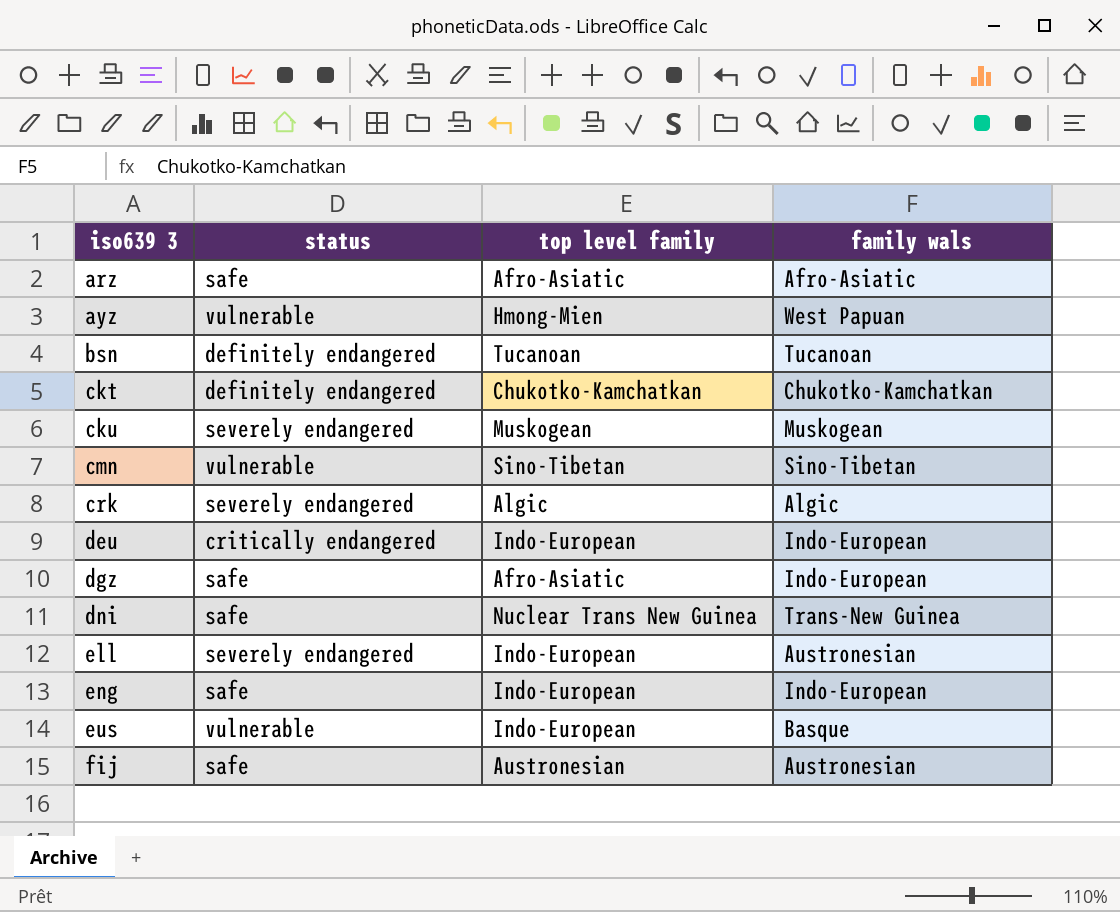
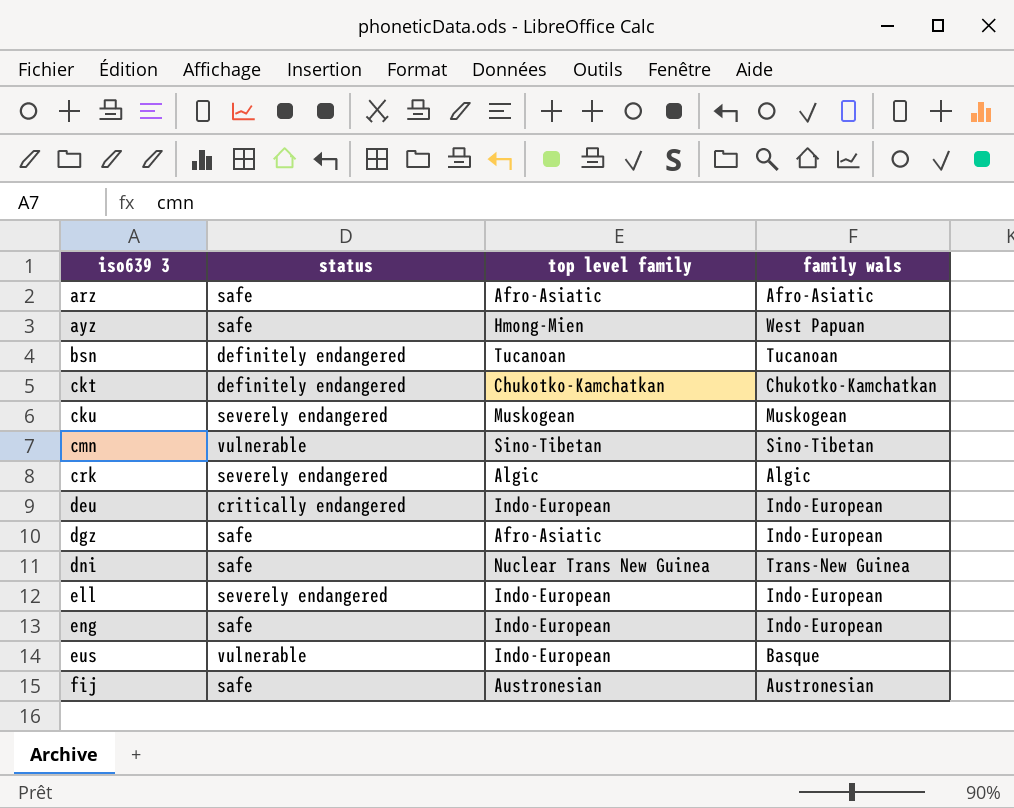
ayz | status: vulnerable -> safe
ell | family wals: Austronesian -> Indo-European

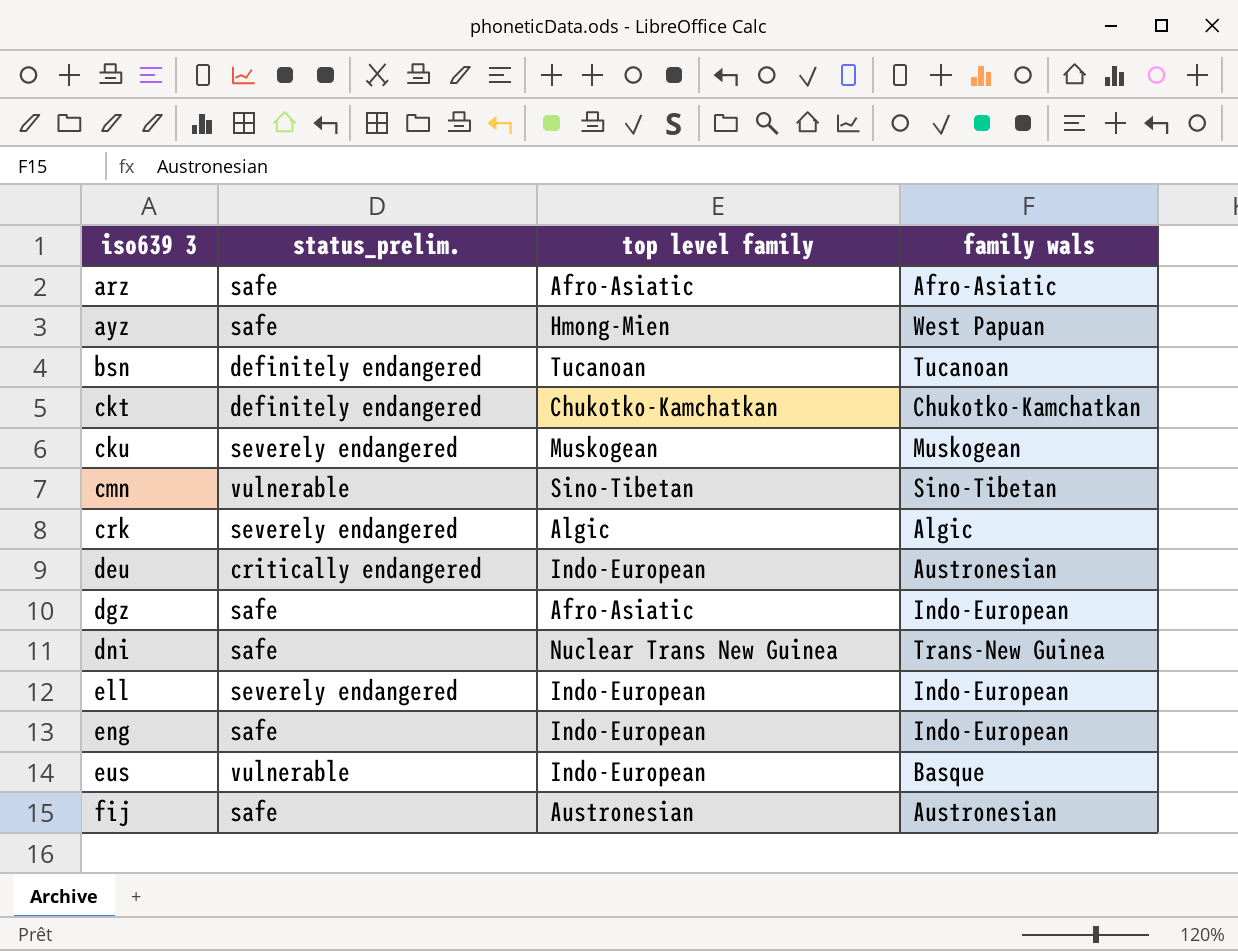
column name: status -> status_prelim.
deu | family wals: Indo-European -> Austronesian

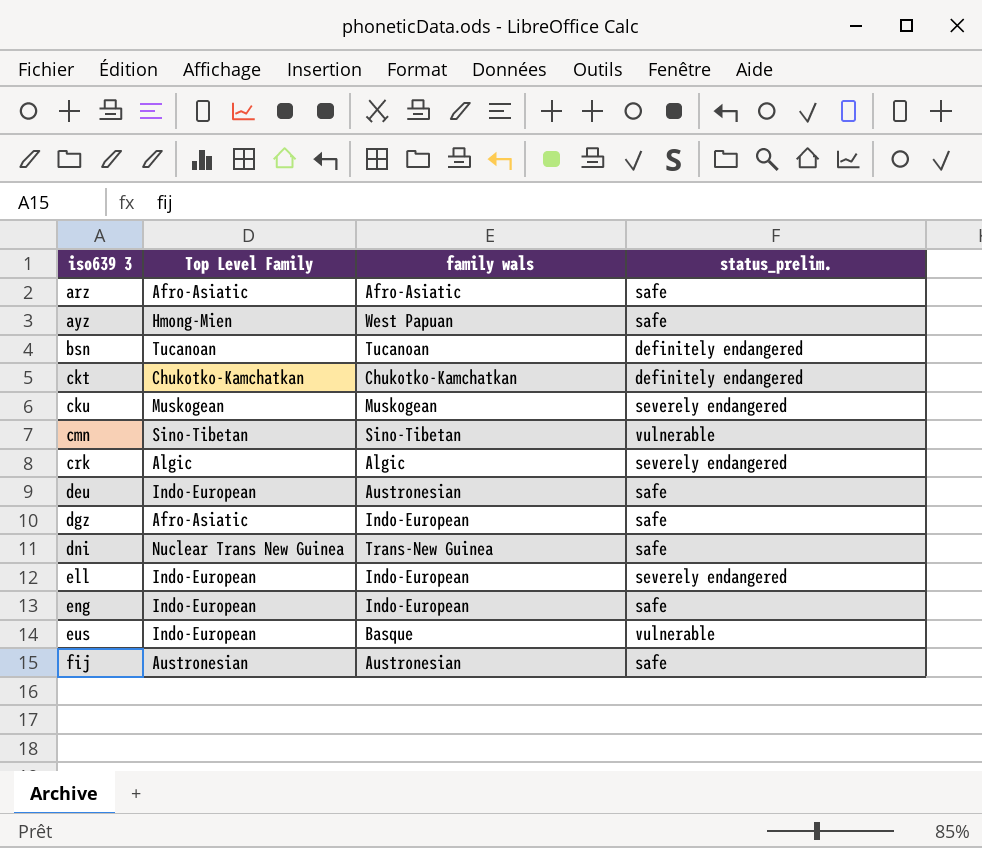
column name: top level family -> Top Level Family
column status_prelim. | position: 2 -> 4
deu | status_prelim.: critically endangered -> safe

